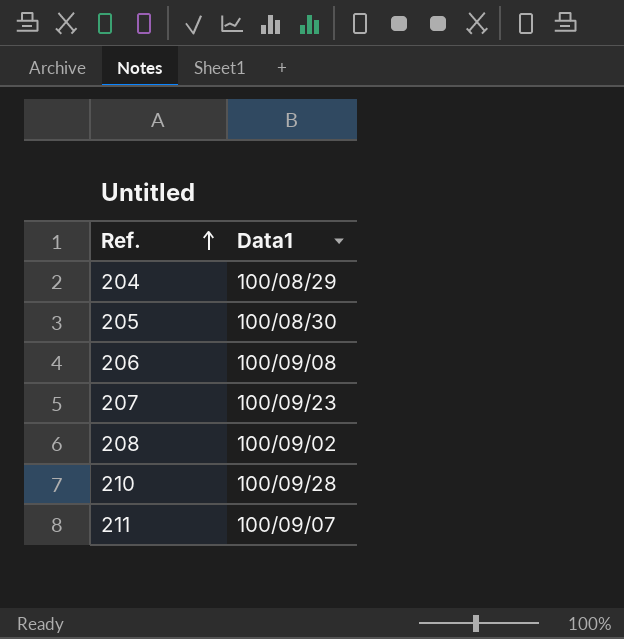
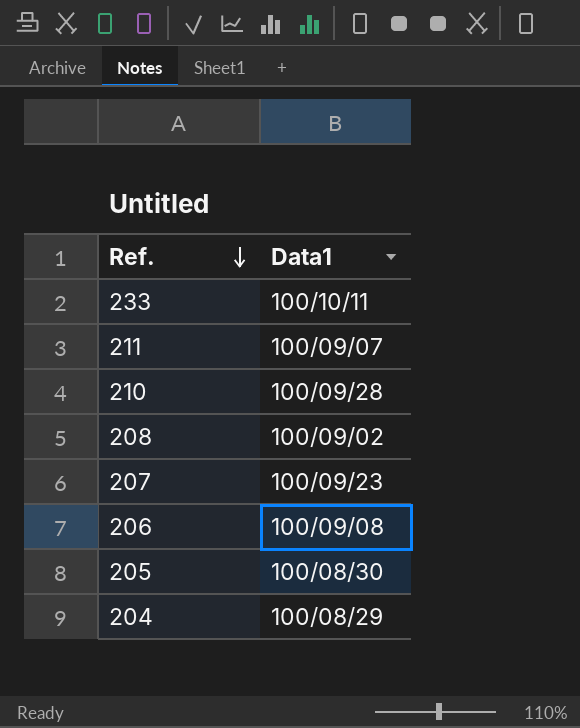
row order: Ref. ascending -> Ref. descending
row 233: none -> 100/10/11

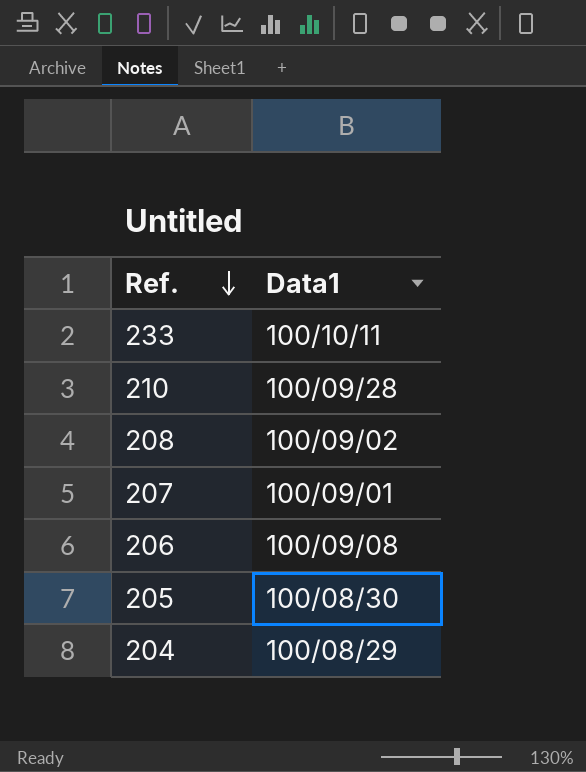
row 211: 100/09/07 -> none
207 | Data1: 100/09/23 -> 100/09/01

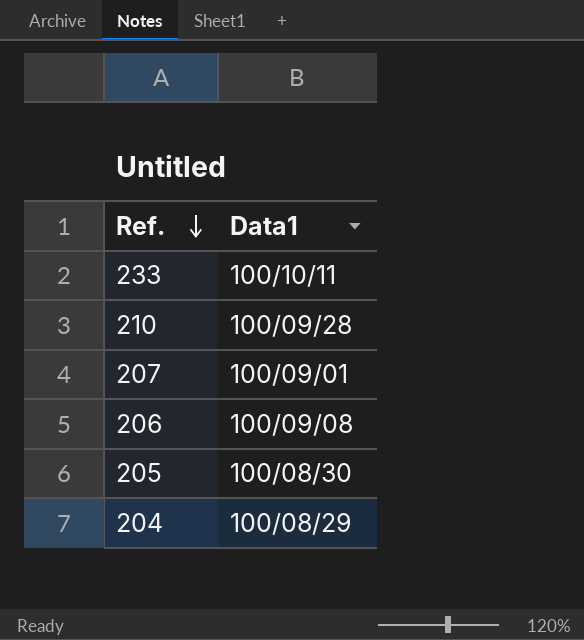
row 208: 100/09/02 -> none

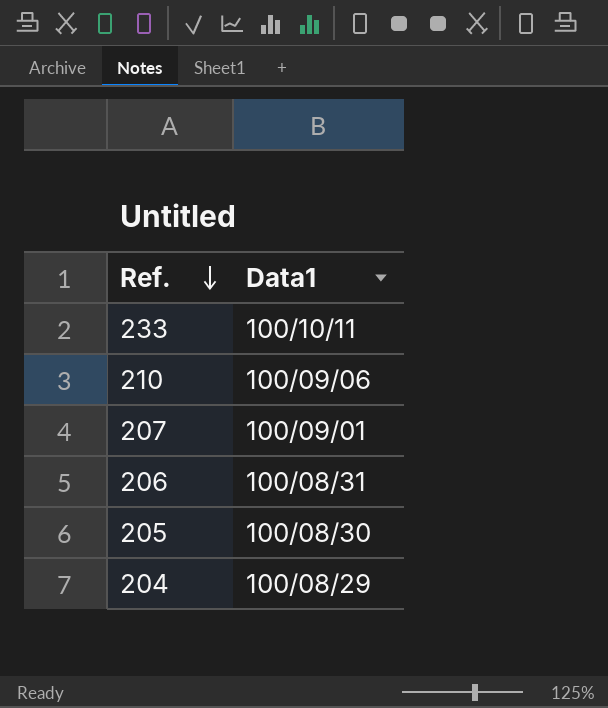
210 | Data1: 100/09/28 -> 100/09/06
206 | Data1: 100/09/08 -> 100/08/31

